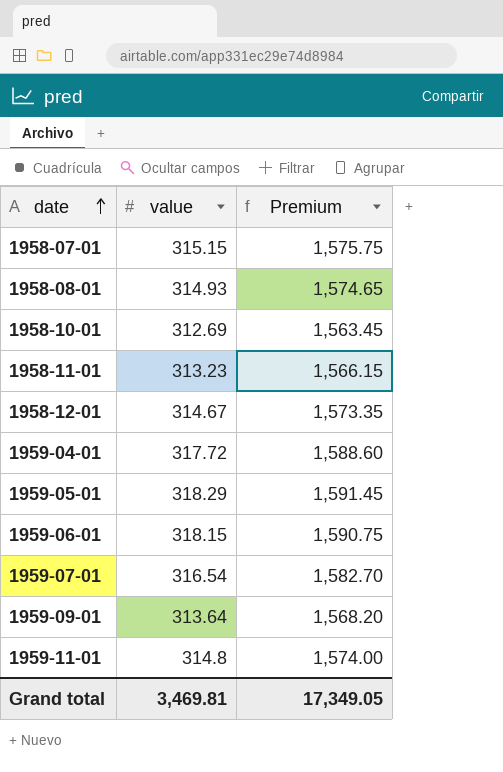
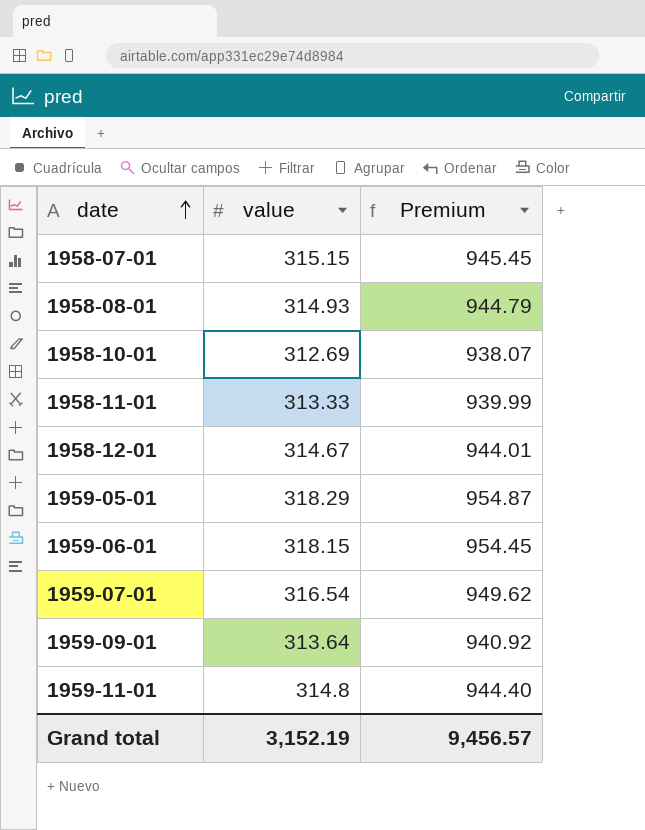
column Premium | formula: [value] * 5 -> [value] * 3
row 1959-04-01: 317.72 | 1,588.60 -> none
1958-11-01 | value: 313.23 -> 313.33
Grand total | value: 3,469.81 -> 3,152.19
Grand total | Premium: 17,349.05 -> 9,456.57

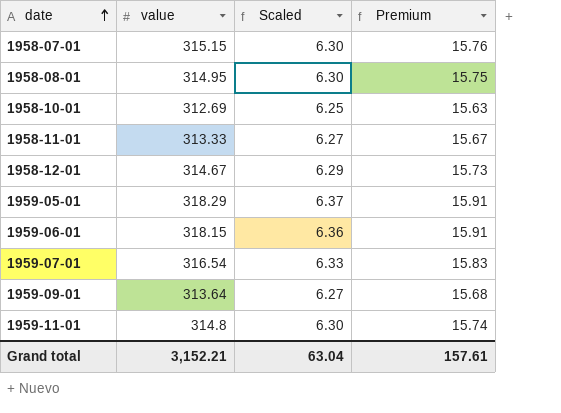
column Scaled | formula: none -> [value] * 0.02
column Premium | formula: [value] * 3 -> [value] * 0.05
1958-08-01 | value: 314.93 -> 314.95
Grand total | value: 3,152.19 -> 3,152.21
Grand total | Premium: 9,456.57 -> 157.61

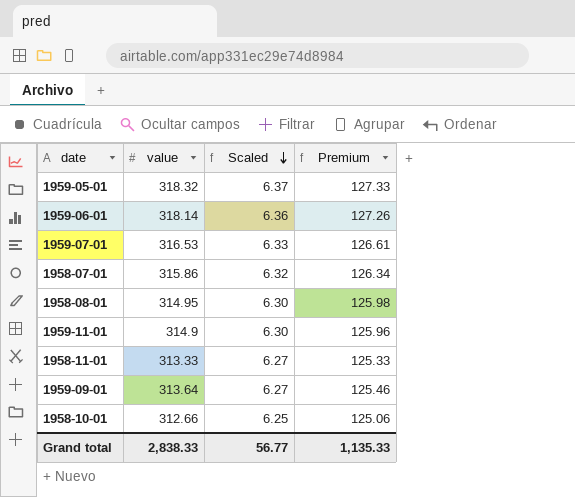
row order: date ascending -> Scaled descending
column Premium | formula: [value] * 0.05 -> [value] * 0.4
row 1958-12-01: 314.67 | 6.29 | 15.73 -> none
1959-05-01 | value: 318.29 -> 318.32
1959-06-01 | value: 318.15 -> 318.14
1959-07-01 | value: 316.54 -> 316.53
1958-07-01 | value: 315.15 -> 315.86
1958-07-01 | Scaled: 6.30 -> 6.32
1959-11-01 | value: 314.8 -> 314.9
1958-10-01 | value: 312.69 -> 312.66
Grand total | value: 3,152.21 -> 2,838.33
Grand total | Scaled: 63.04 -> 56.77
Grand total | Premium: 157.61 -> 1,135.33

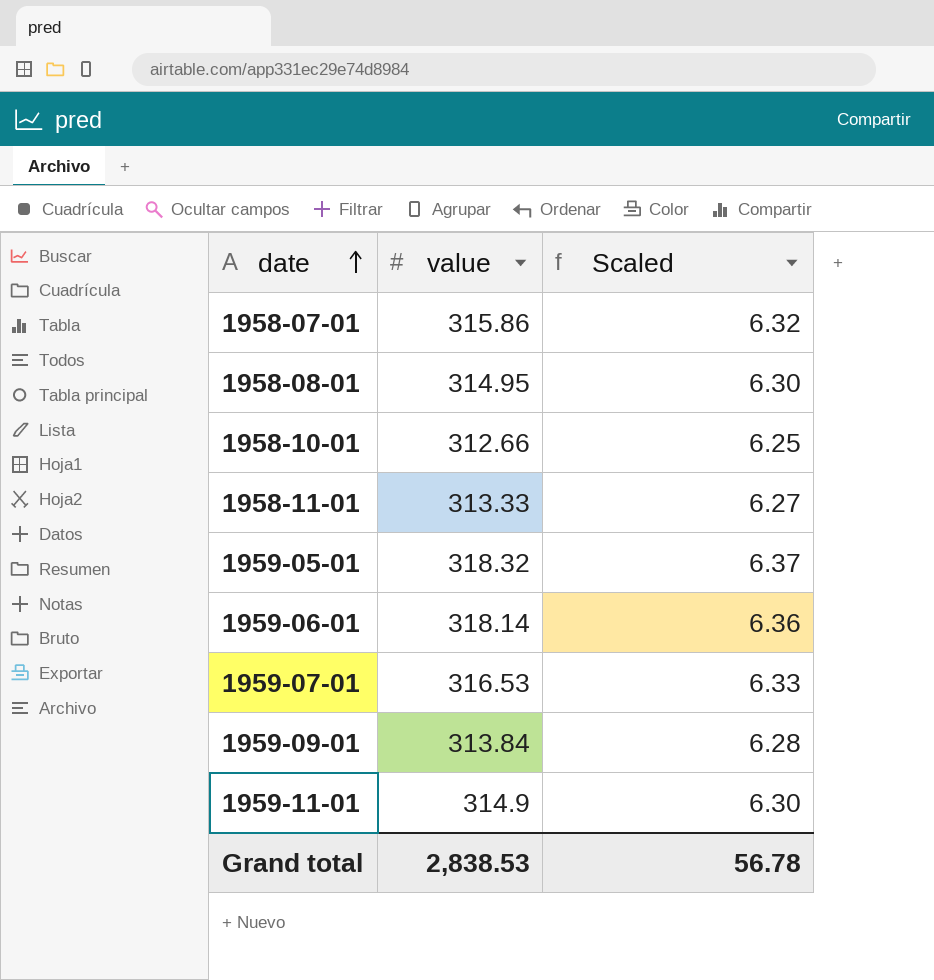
row order: Scaled descending -> date ascending
column Premium | formula: [value] * 0.4 -> none
1959-09-01 | value: 313.64 -> 313.84
1959-09-01 | Scaled: 6.27 -> 6.28
Grand total | value: 2,838.33 -> 2,838.53
Grand total | Scaled: 56.77 -> 56.78

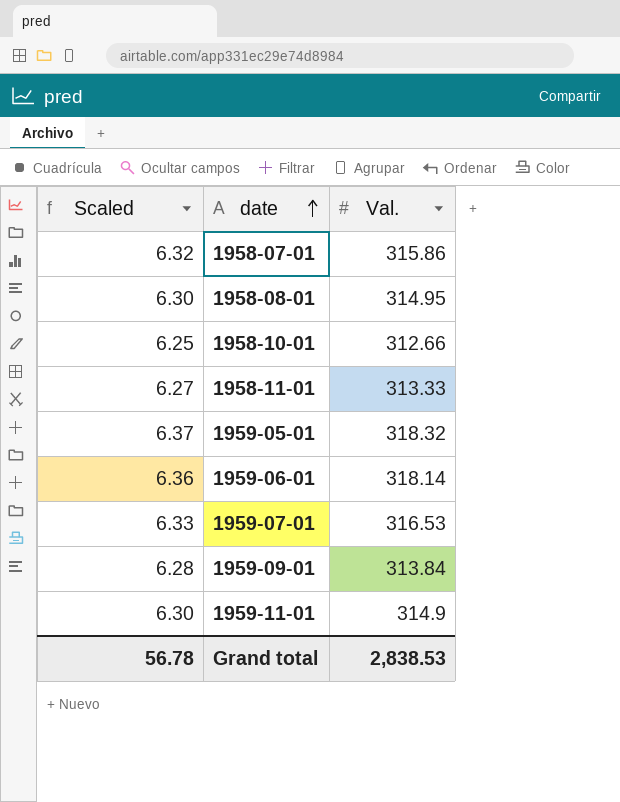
column Scaled | position: 3 -> 1
column name: value -> Val.

